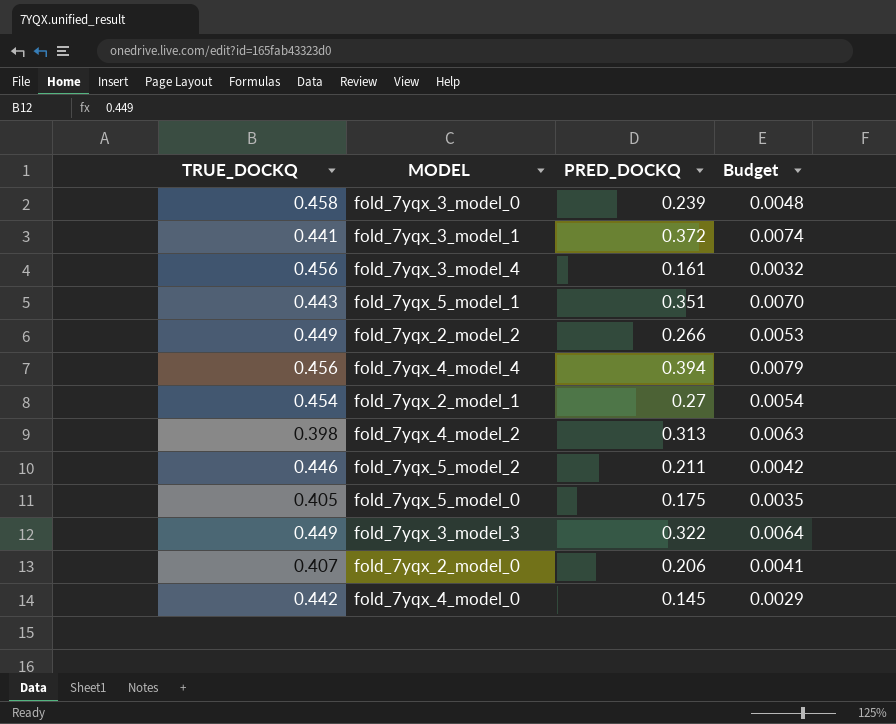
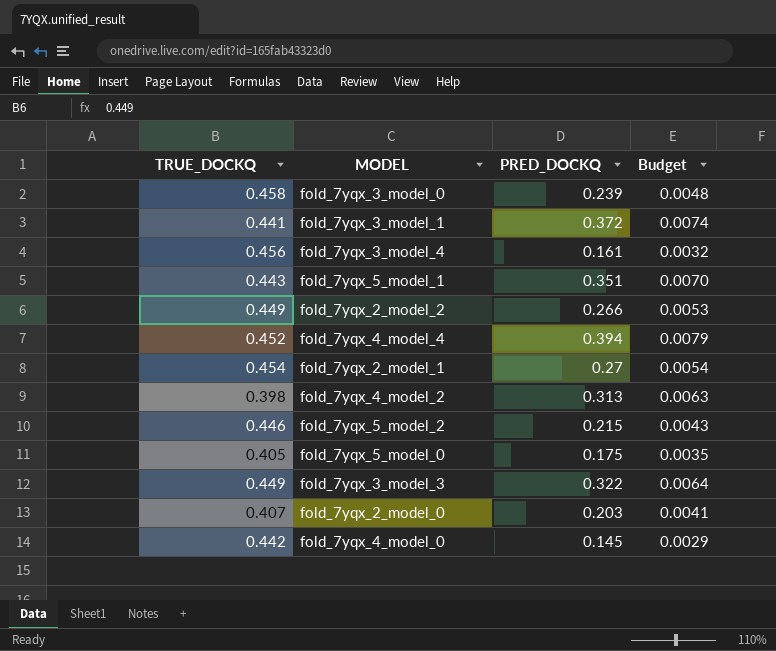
fold_7yqx_4_model_4 | TRUE_DOCKQ: 0.456 -> 0.452
fold_7yqx_5_model_2 | PRED_DOCKQ: 0.211 -> 0.215
fold_7yqx_5_model_2 | Budget: 0.0042 -> 0.0043
fold_7yqx_2_model_0 | PRED_DOCKQ: 0.206 -> 0.203

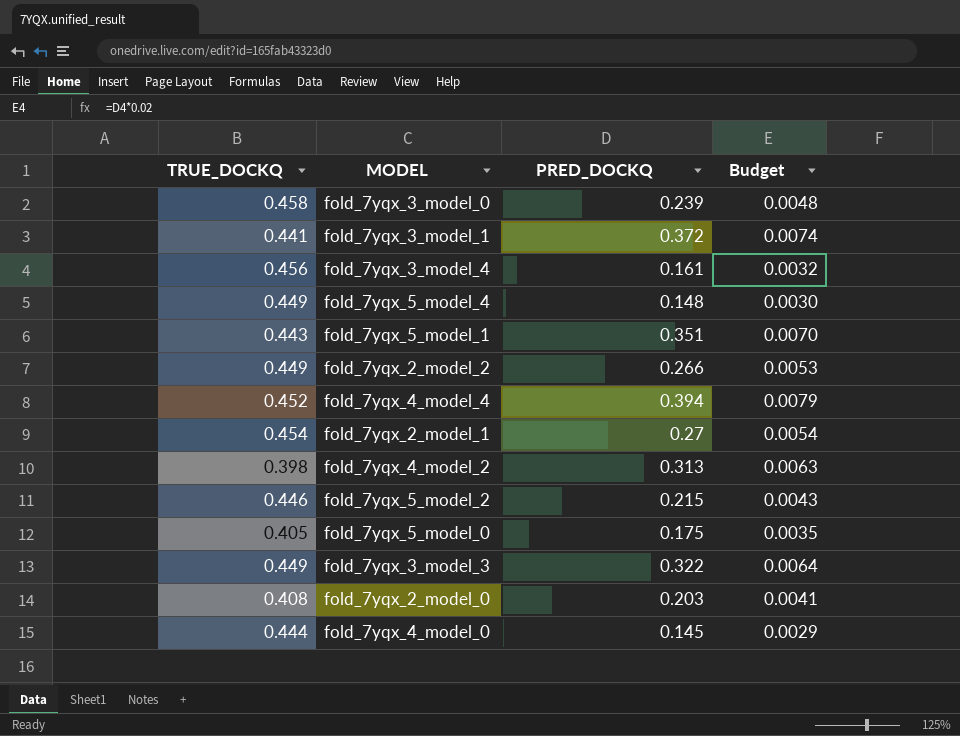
row fold_7yqx_5_model_4: none -> 0.449 | 0.148 | 0.0030
fold_7yqx_2_model_0 | TRUE_DOCKQ: 0.407 -> 0.408
fold_7yqx_4_model_0 | TRUE_DOCKQ: 0.442 -> 0.444

